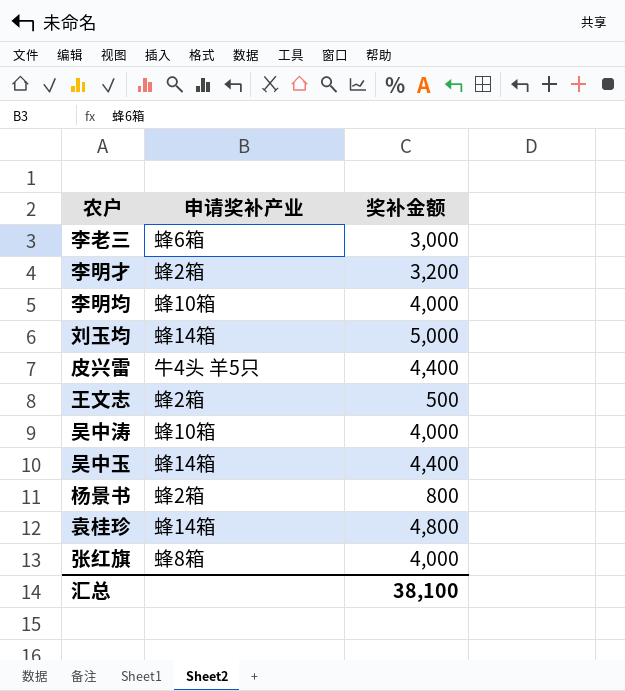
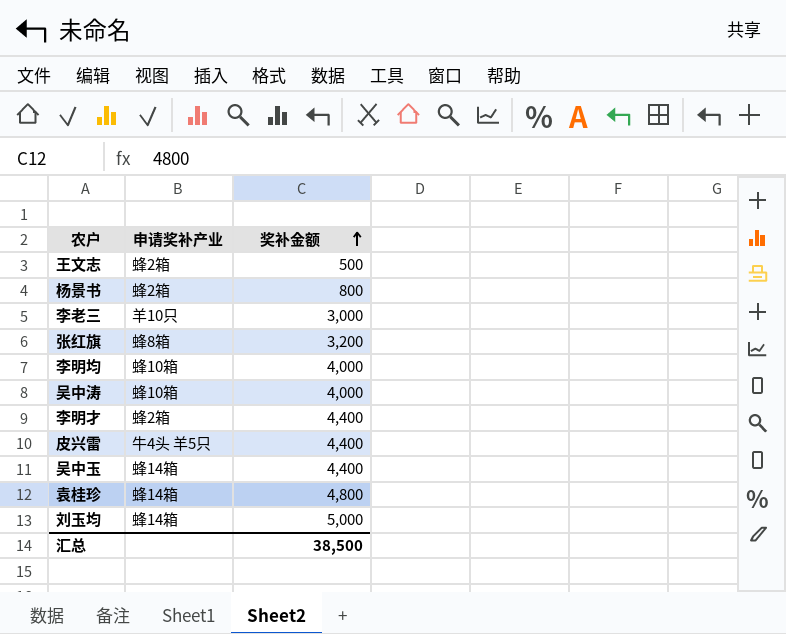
row order: none -> 奖补金额 ascending
李老三 | 申请奖补产业: 蜂6箱 -> 羊10只
张红旗 | 奖补金额: 4,000 -> 3,200
李明才 | 奖补金额: 3,200 -> 4,400
汇总 | 奖补金额: 38,100 -> 38,500

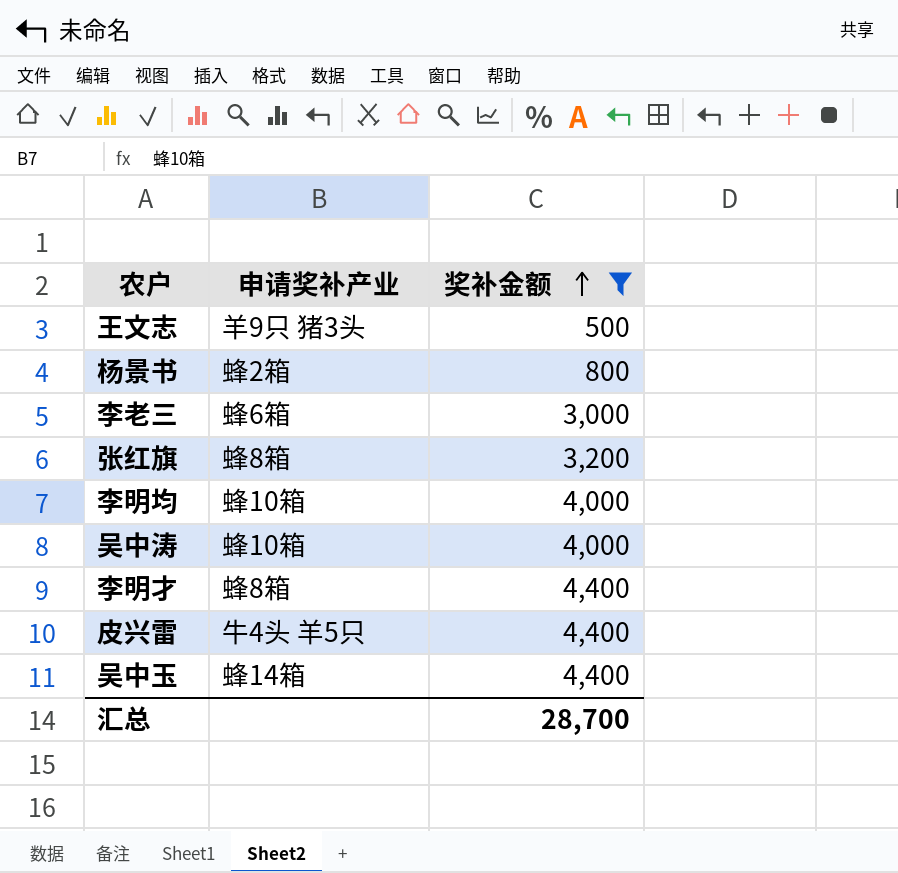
filter: none -> 奖补金额 <= 4,400
王文志 | 申请奖补产业: 蜂2箱 -> 羊9只 猪3头
李老三 | 申请奖补产业: 羊10只 -> 蜂6箱
李明才 | 申请奖补产业: 蜂2箱 -> 蜂8箱
汇总 | 奖补金额: 38,500 -> 28,700

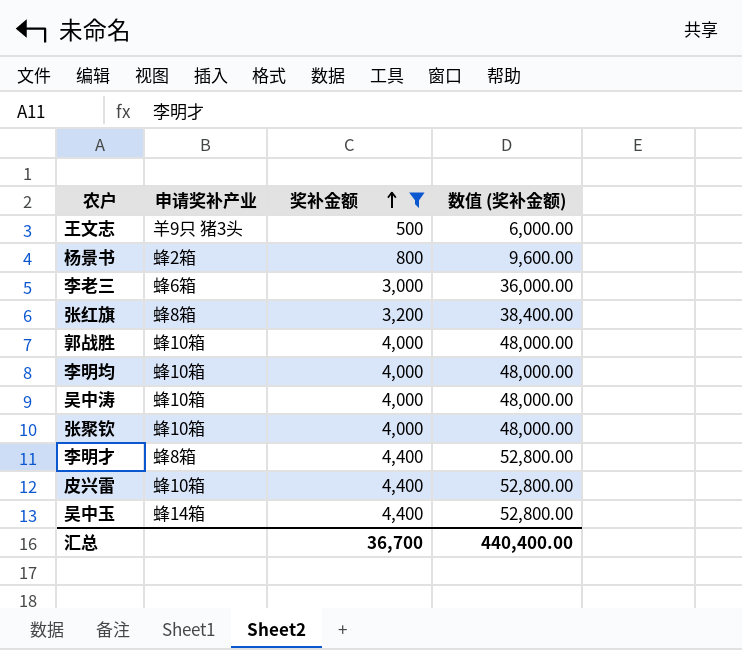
column 数值 (奖补金额) | formula: none -> [奖补金额] * 12
row 郭战胜: none -> 蜂10箱 | 4,000 | 48,000.00
row 张聚钦: none -> 蜂10箱 | 4,000 | 48,000.00
皮兴雷 | 申请奖补产业: 牛4头 羊5只 -> 蜂10箱
汇总 | 奖补金额: 28,700 -> 36,700

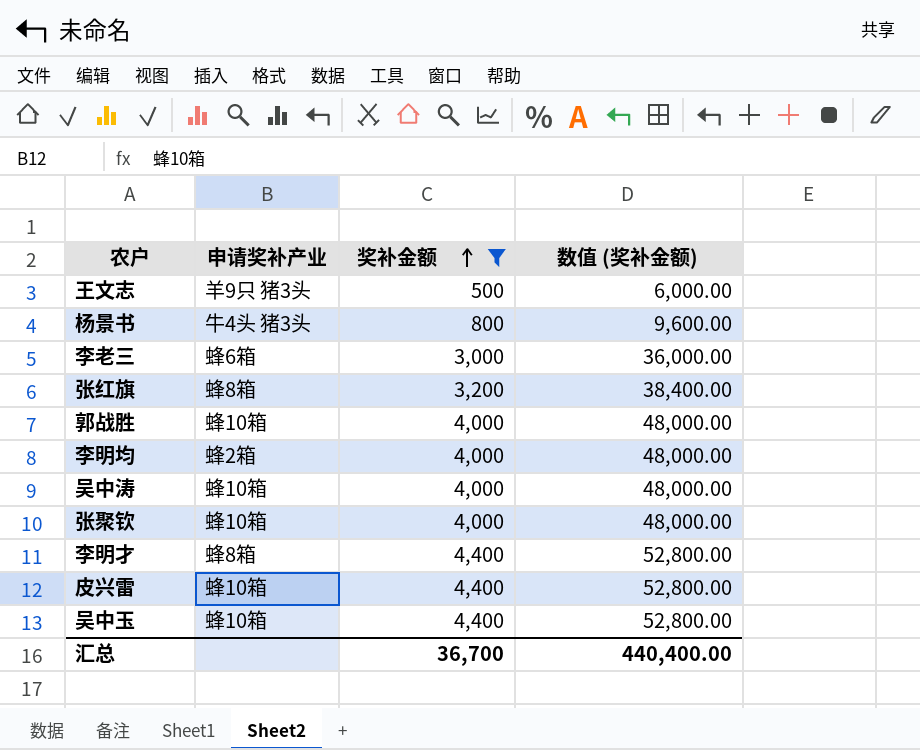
杨景书 | 申请奖补产业: 蜂2箱 -> 牛4头 猪3头
李明均 | 申请奖补产业: 蜂10箱 -> 蜂2箱
吴中玉 | 申请奖补产业: 蜂14箱 -> 蜂10箱

